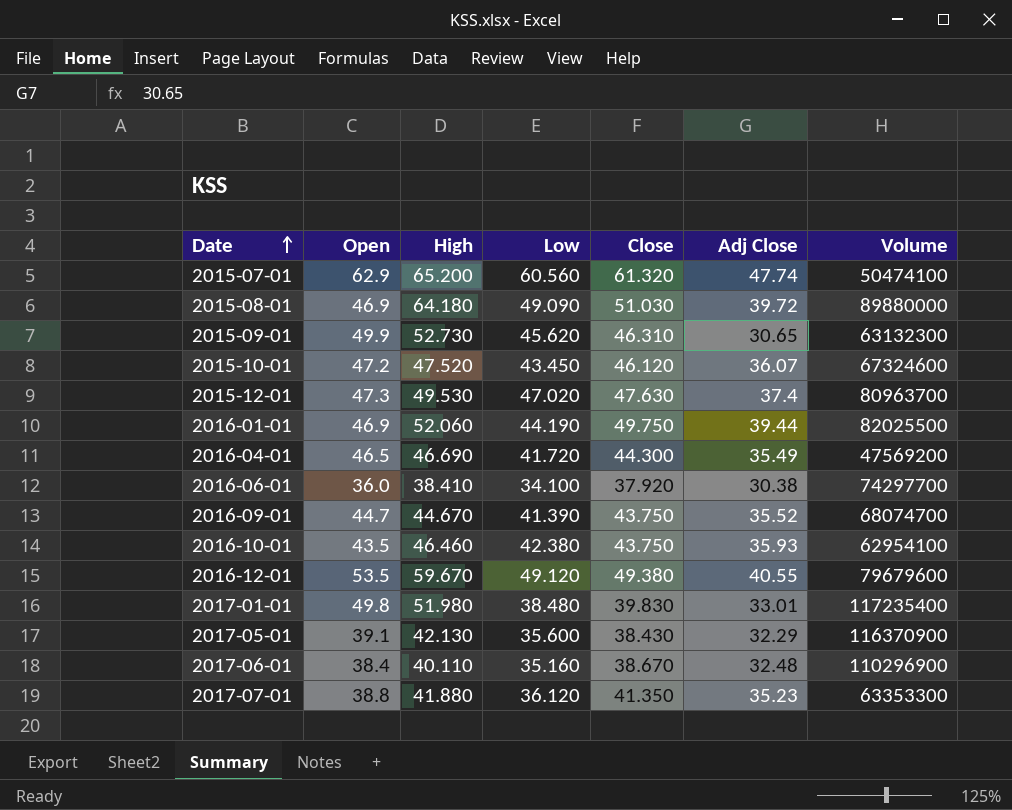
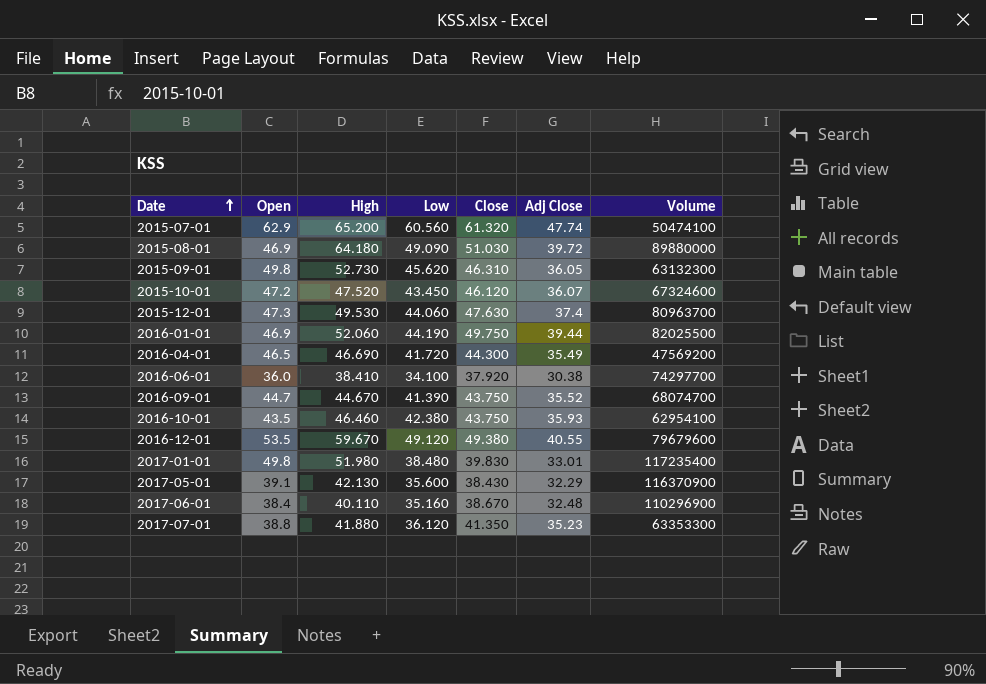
2015-09-01 | Open: 49.9 -> 49.8
2015-09-01 | Adj Close: 30.65 -> 36.05
2015-12-01 | Low: 47.020 -> 44.060

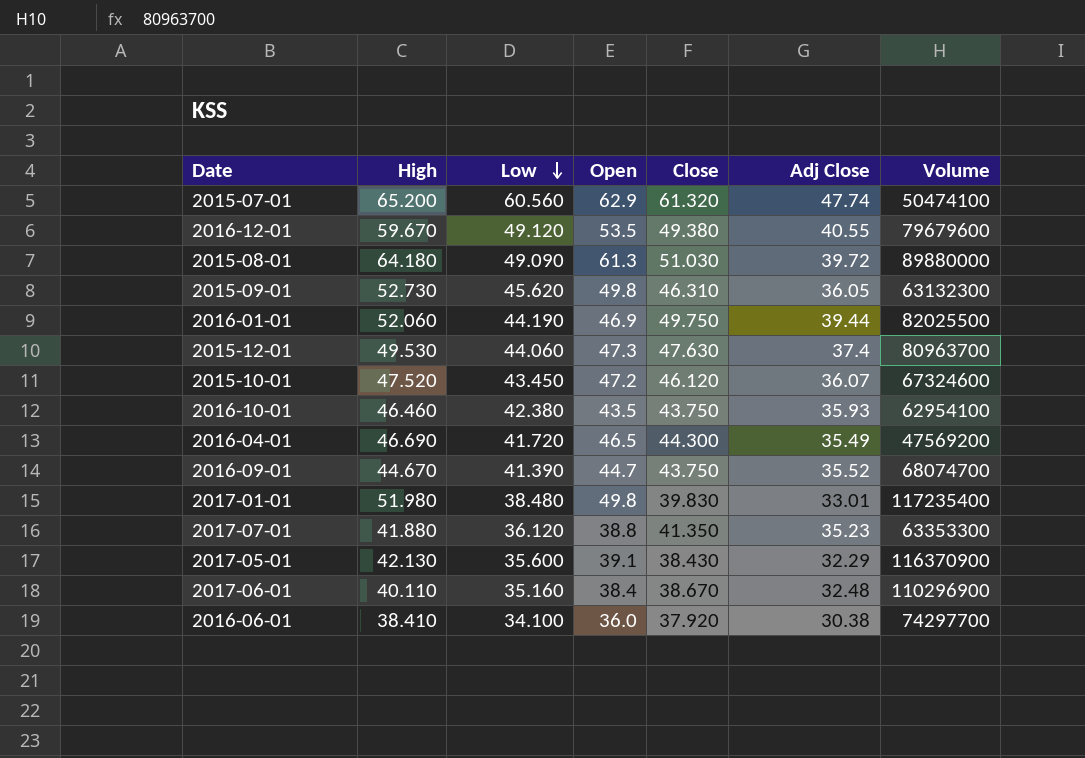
row order: Date ascending -> Low descending
column Open | position: 2 -> 4
2015-08-01 | Open: 46.9 -> 61.3

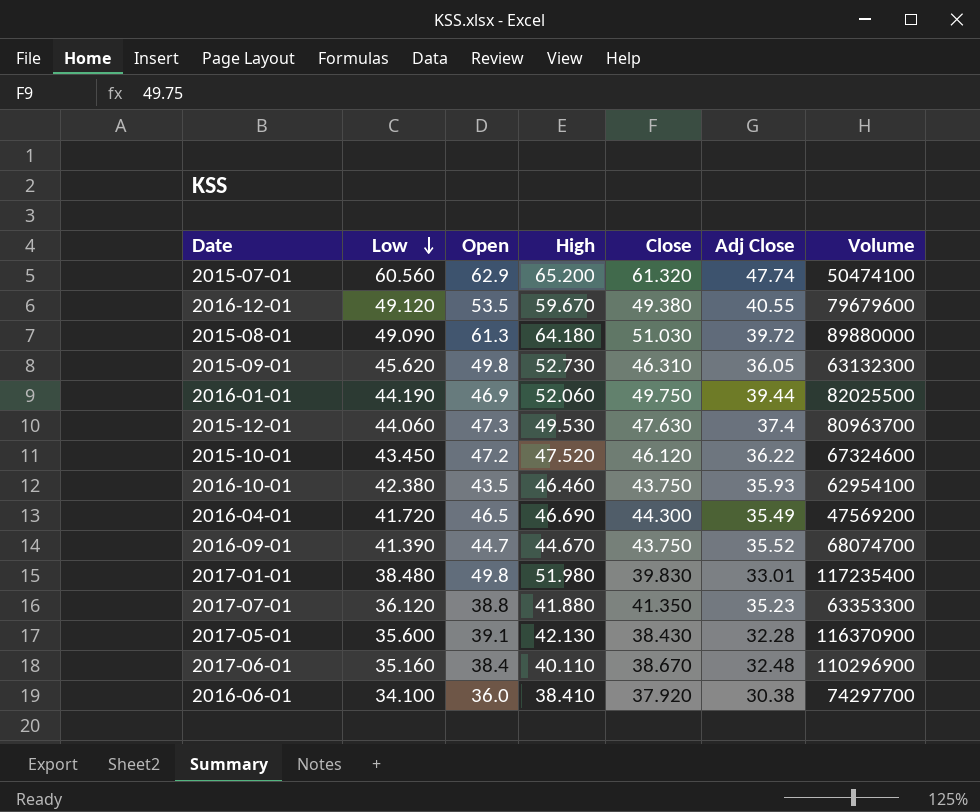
column High | position: 2 -> 4
2015-10-01 | Adj Close: 36.07 -> 36.22
2017-05-01 | Adj Close: 32.29 -> 32.28

